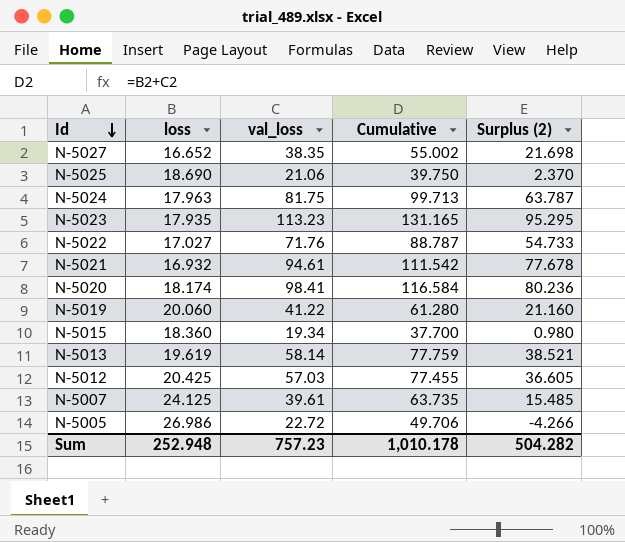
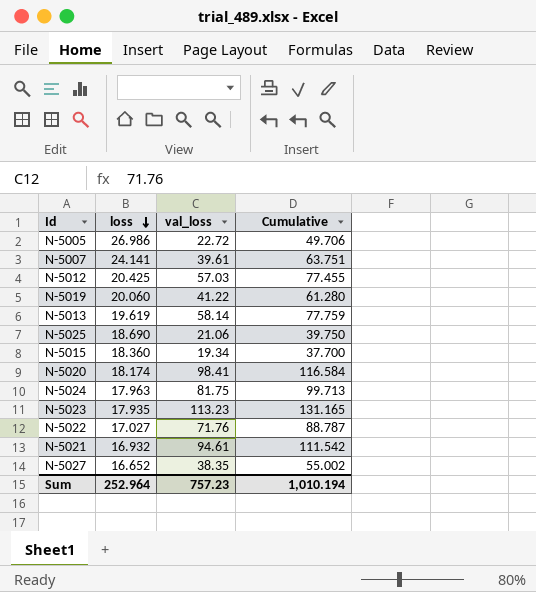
row order: Id descending -> loss descending
column Surplus (2) | formula: [val_loss] - [loss] -> none
N-5007 | loss: 24.125 -> 24.141
N-5007 | Cumulative: 63.735 -> 63.751
Sum | loss: 252.948 -> 252.964
Sum | Cumulative: 1,010.178 -> 1,010.194

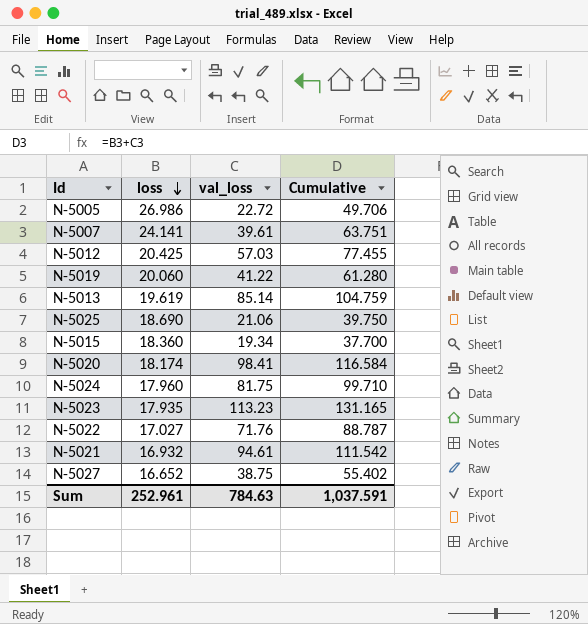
N-5013 | val_loss: 58.14 -> 85.14
N-5013 | Cumulative: 77.759 -> 104.759
N-5024 | loss: 17.963 -> 17.960
N-5024 | Cumulative: 99.713 -> 99.710
N-5027 | val_loss: 38.35 -> 38.75
N-5027 | Cumulative: 55.002 -> 55.402
Sum | loss: 252.964 -> 252.961
Sum | val_loss: 757.23 -> 784.63
Sum | Cumulative: 1,010.194 -> 1,037.591

